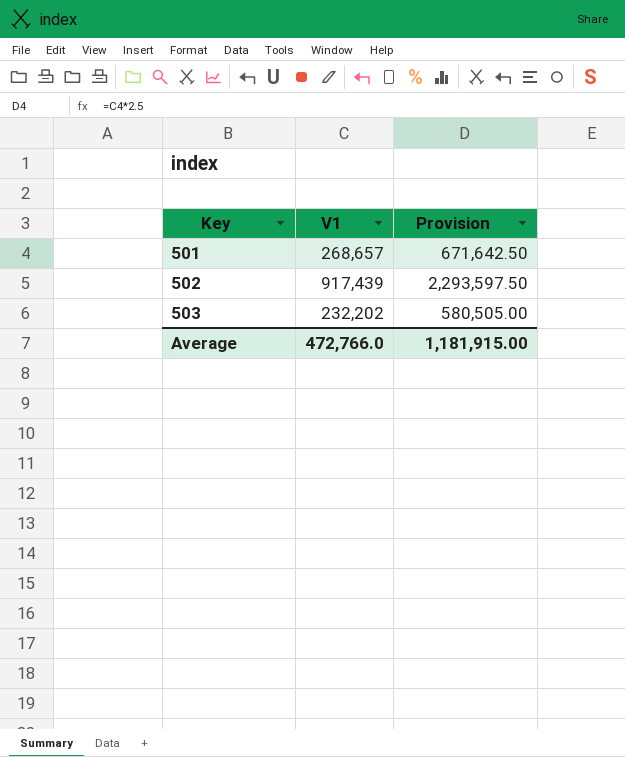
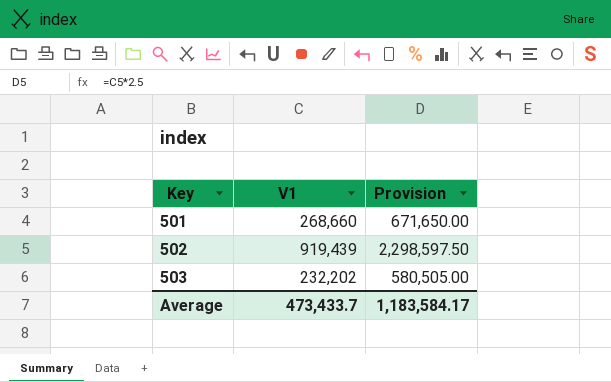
501 | V1: 268,657 -> 268,660
501 | Provision: 671,642.50 -> 671,650.00
502 | V1: 917,439 -> 919,439
502 | Provision: 2,293,597.50 -> 2,298,597.50
Average | V1: 472,766.0 -> 473,433.7
Average | Provision: 1,181,915.00 -> 1,183,584.17

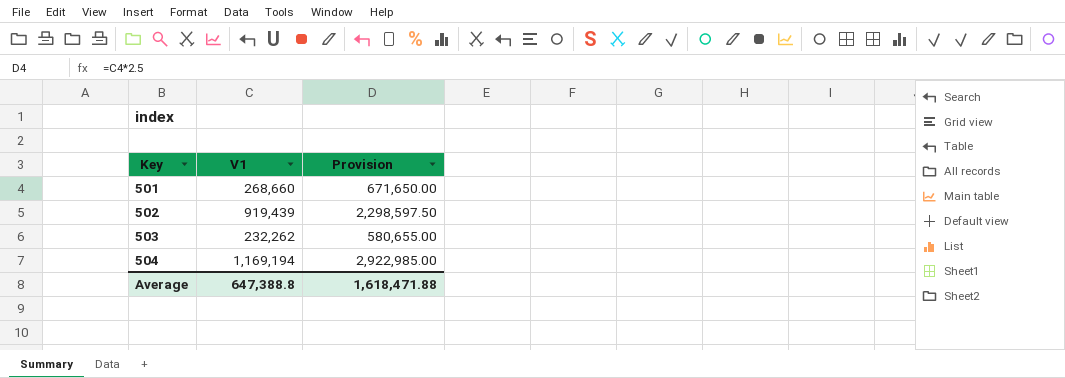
503 | V1: 232,202 -> 232,262
503 | Provision: 580,505.00 -> 580,655.00
row 504: none -> 1,169,194 | 2,922,985.00
Average | V1: 473,433.7 -> 647,388.8
Average | Provision: 1,183,584.17 -> 1,618,471.88

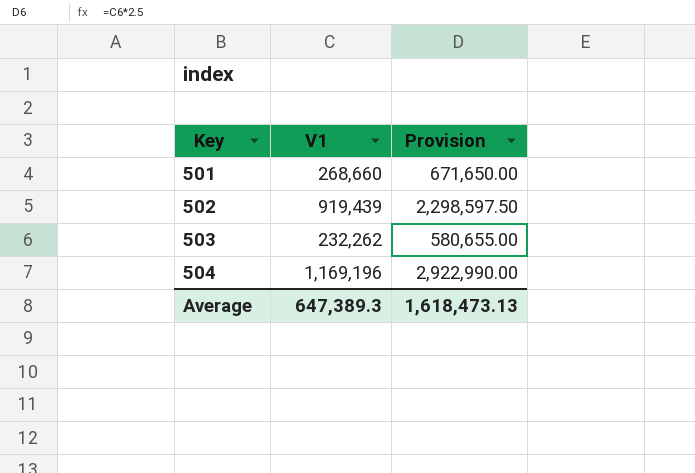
504 | V1: 1,169,194 -> 1,169,196
504 | Provision: 2,922,985.00 -> 2,922,990.00
Average | V1: 647,388.8 -> 647,389.3
Average | Provision: 1,618,471.88 -> 1,618,473.13

